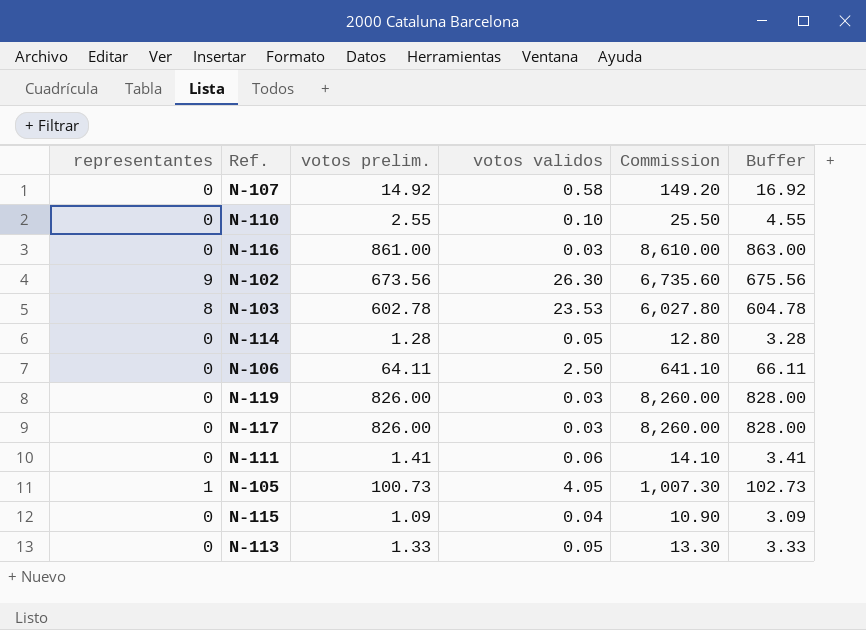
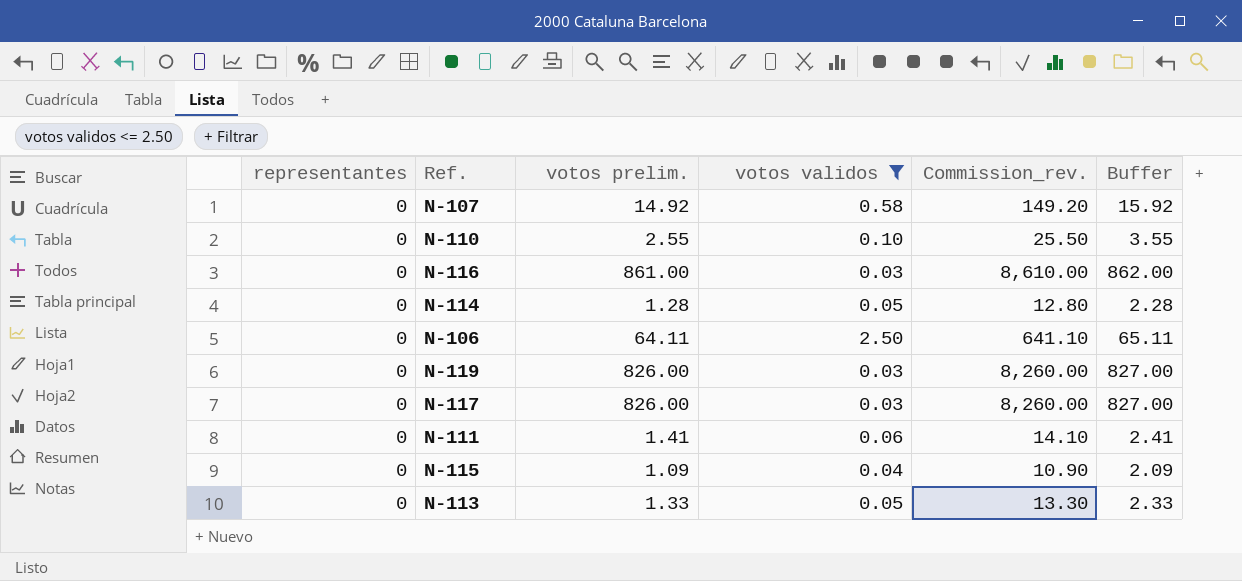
filter: none -> votos validos <= 2.50
column name: Commission -> Commission_rev.
column Buffer | formula: [votos prelim.] + 2 -> [votos prelim.] + 1

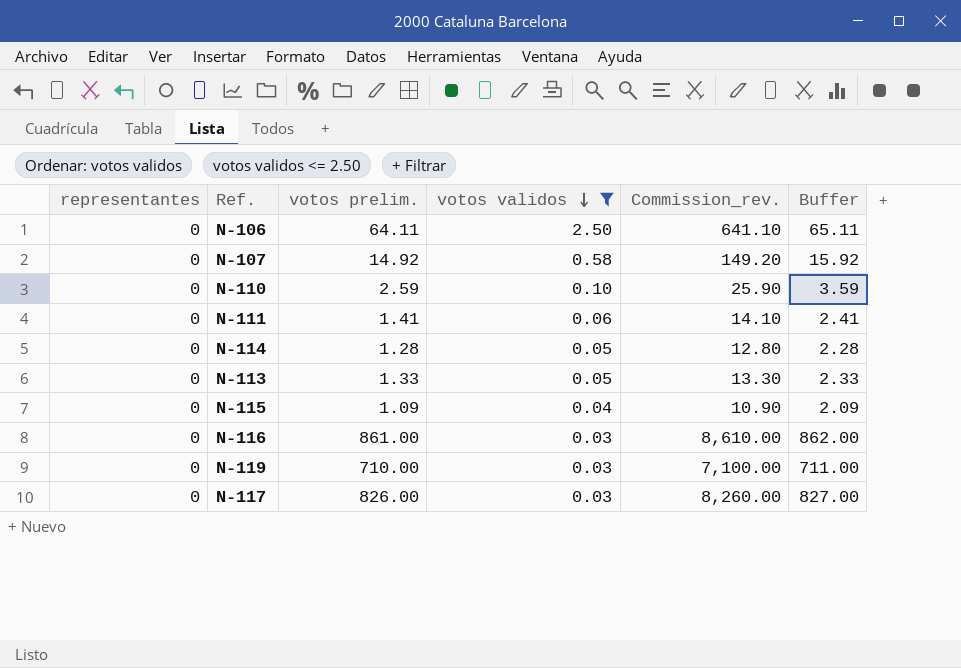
row order: none -> votos validos descending
N-110 | votos prelim.: 2.55 -> 2.59
N-110 | Commission_rev.: 25.50 -> 25.90
N-110 | Buffer: 3.55 -> 3.59
N-119 | votos prelim.: 826.00 -> 710.00
N-119 | Commission_rev.: 8,260.00 -> 7,100.00
N-119 | Buffer: 827.00 -> 711.00

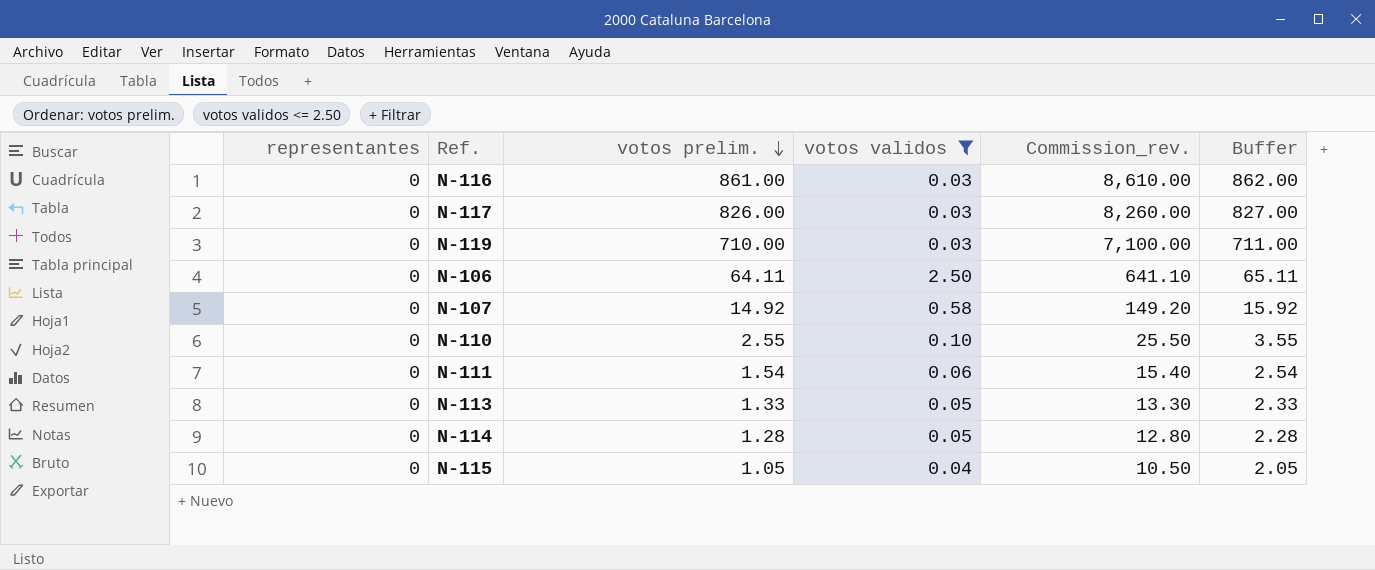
row order: votos validos descending -> votos prelim. descending
N-110 | votos prelim.: 2.59 -> 2.55
N-110 | Commission_rev.: 25.90 -> 25.50
N-110 | Buffer: 3.59 -> 3.55
N-111 | votos prelim.: 1.41 -> 1.54
N-111 | Commission_rev.: 14.10 -> 15.40
N-111 | Buffer: 2.41 -> 2.54
N-115 | votos prelim.: 1.09 -> 1.05
N-115 | Commission_rev.: 10.90 -> 10.50
N-115 | Buffer: 2.09 -> 2.05

